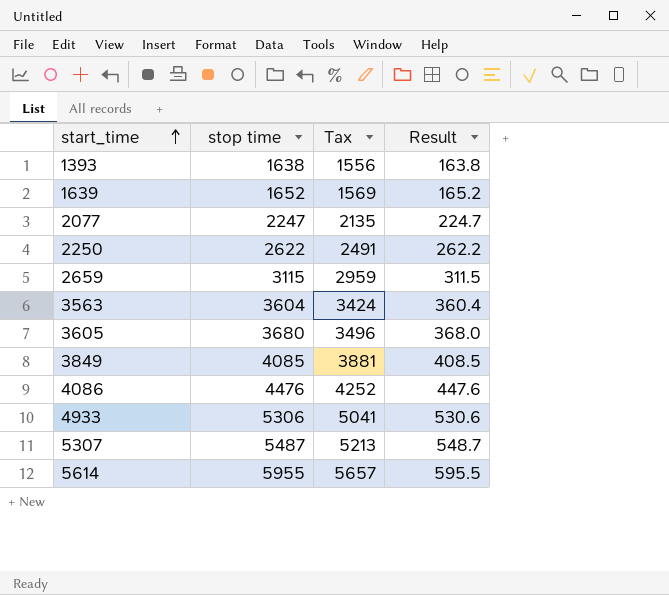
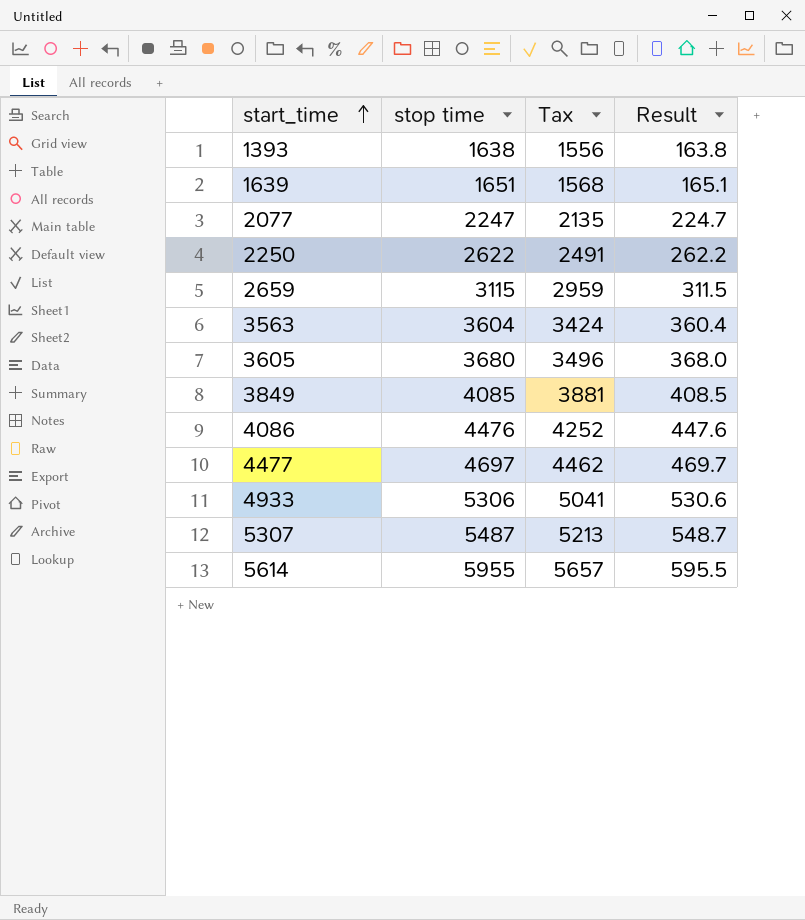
1639 | stop time: 1652 -> 1651
1639 | Tax: 1569 -> 1568
1639 | Result: 165.2 -> 165.1
row 4477: none -> 4697 | 4462 | 469.7

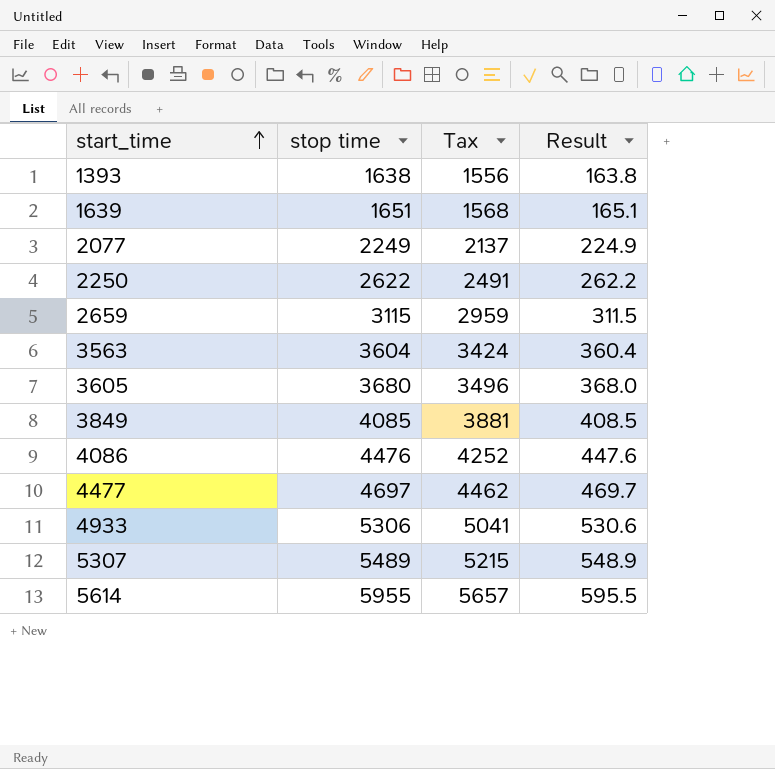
2077 | stop time: 2247 -> 2249
2077 | Tax: 2135 -> 2137
2077 | Result: 224.7 -> 224.9
5307 | stop time: 5487 -> 5489
5307 | Tax: 5213 -> 5215
5307 | Result: 548.7 -> 548.9

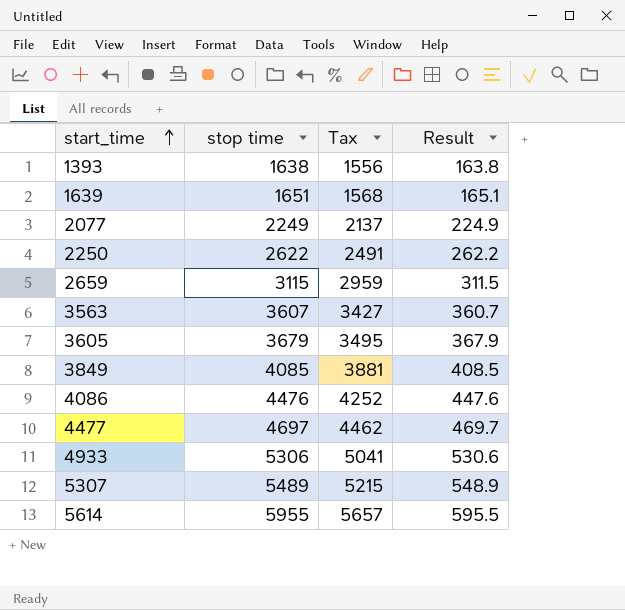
3563 | stop time: 3604 -> 3607
3563 | Tax: 3424 -> 3427
3563 | Result: 360.4 -> 360.7
3605 | stop time: 3680 -> 3679
3605 | Tax: 3496 -> 3495
3605 | Result: 368.0 -> 367.9

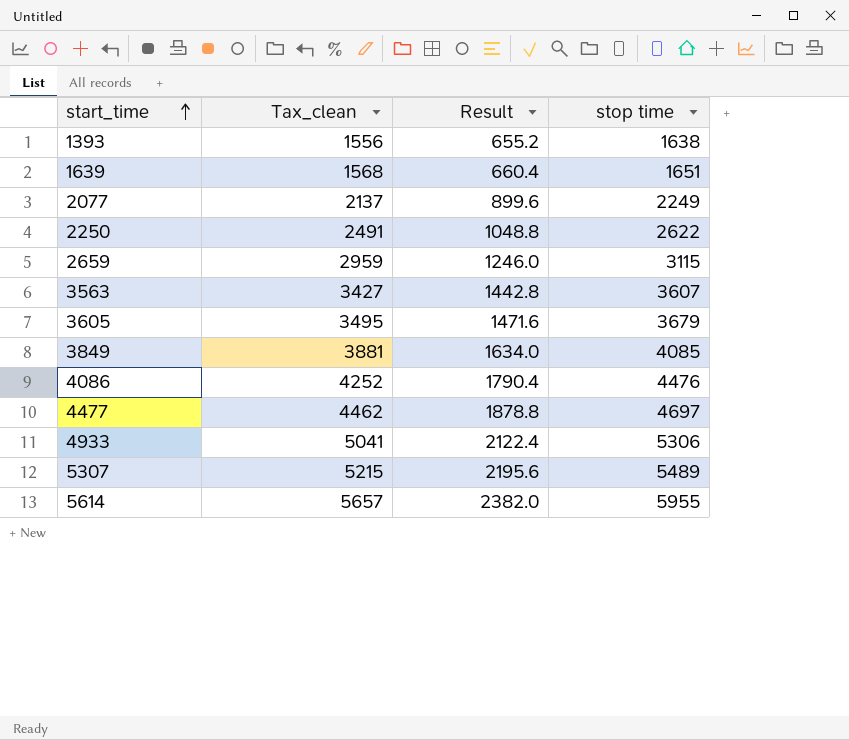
column name: Tax -> Tax_clean
column Result | formula: [stop time] * 0.1 -> [stop time] * 0.4
column stop time | position: 2 -> 4

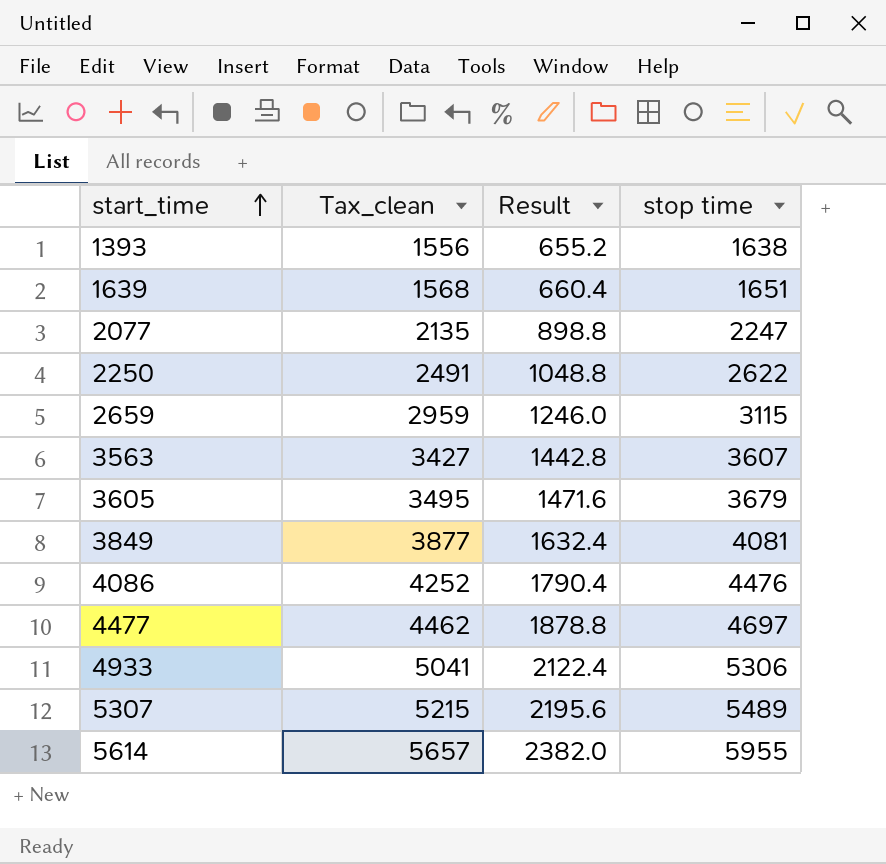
2077 | Tax_clean: 2137 -> 2135
2077 | Result: 899.6 -> 898.8
2077 | stop time: 2249 -> 2247
3849 | Tax_clean: 3881 -> 3877
3849 | Result: 1634.0 -> 1632.4
3849 | stop time: 4085 -> 4081

